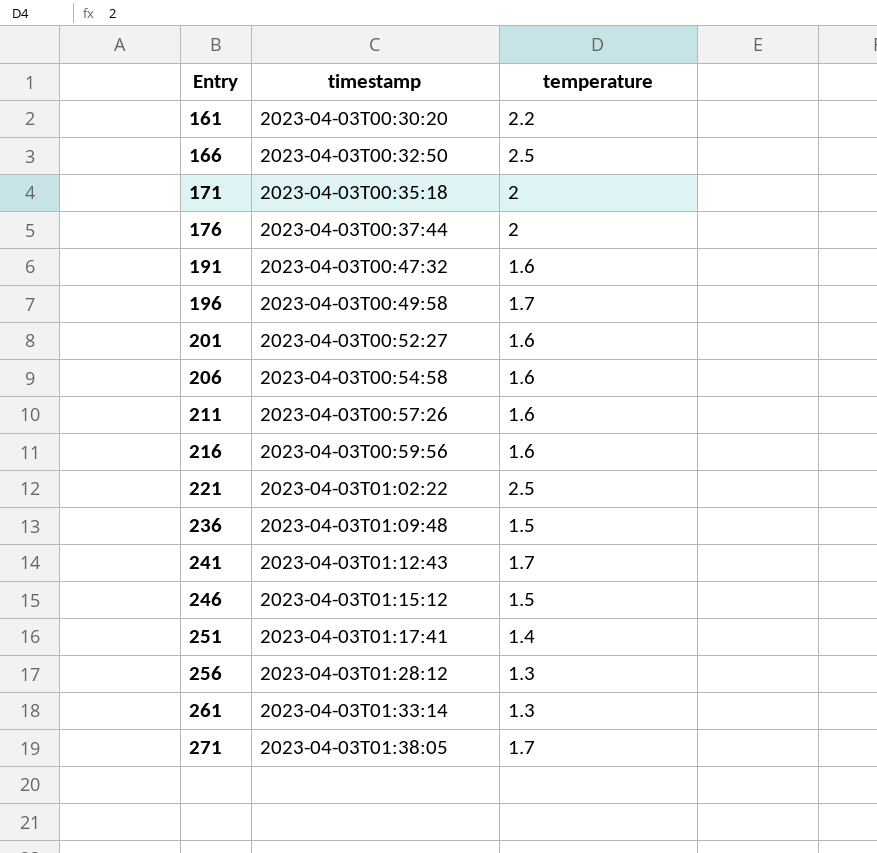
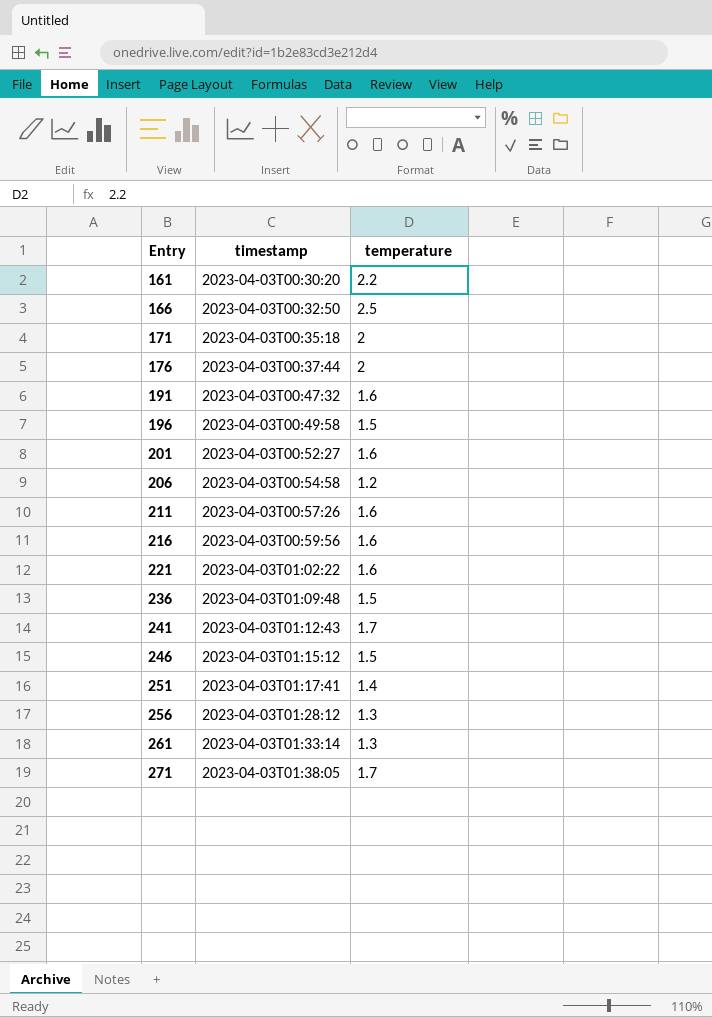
196 | temperature: 1.7 -> 1.5
206 | temperature: 1.6 -> 1.2
221 | temperature: 2.5 -> 1.6

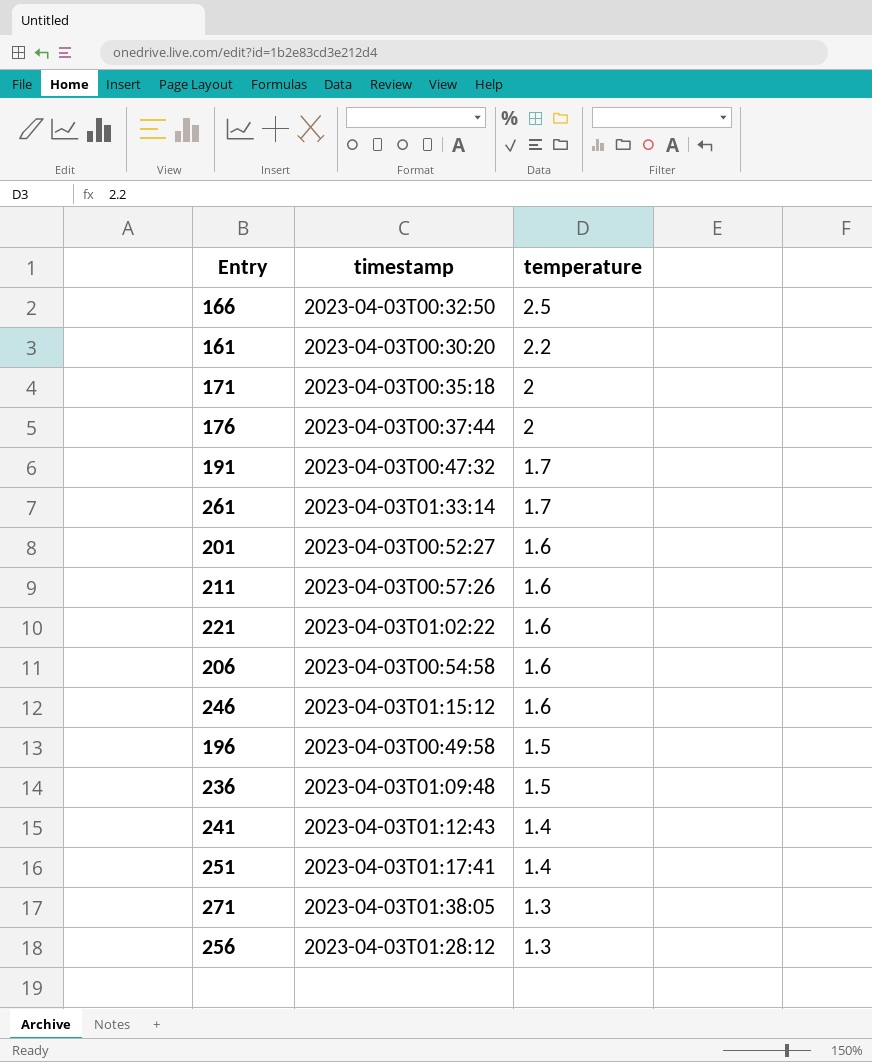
row order: Entry ascending -> temperature descending
row 216: 2023-04-03T00:59:56 | 1.6 -> none
191 | temperature: 1.6 -> 1.7
261 | temperature: 1.3 -> 1.7
206 | temperature: 1.2 -> 1.6
246 | temperature: 1.5 -> 1.6
241 | temperature: 1.7 -> 1.4
271 | temperature: 1.7 -> 1.3

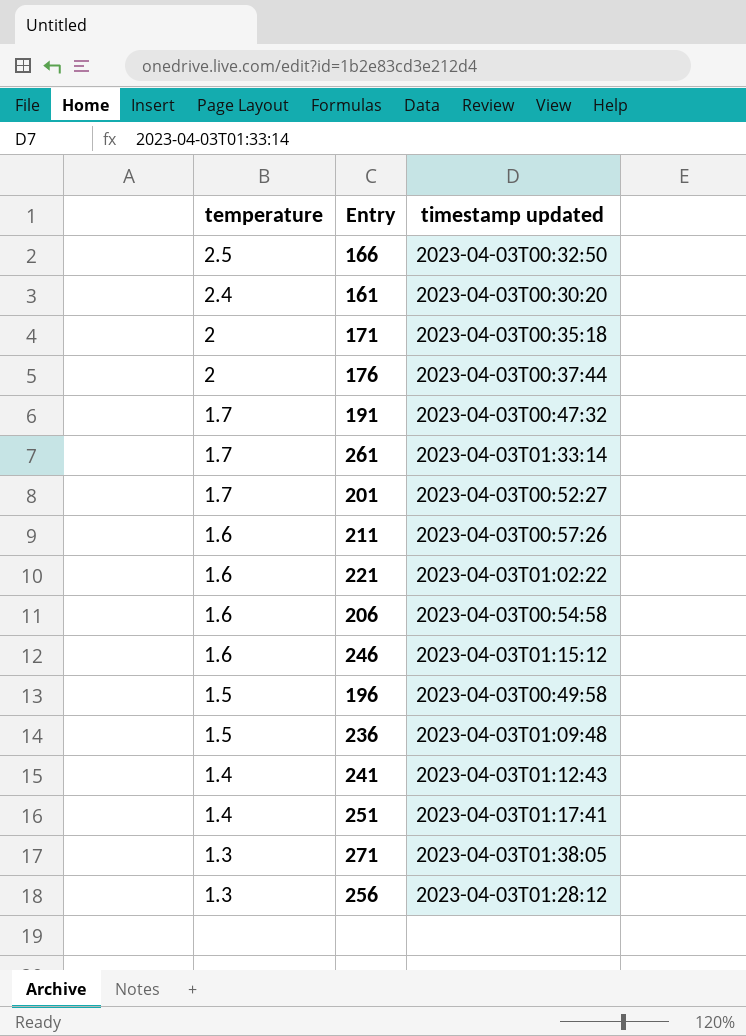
column temperature | position: 3 -> 1
column name: timestamp -> timestamp updated
161 | temperature: 2.2 -> 2.4
201 | temperature: 1.6 -> 1.7

